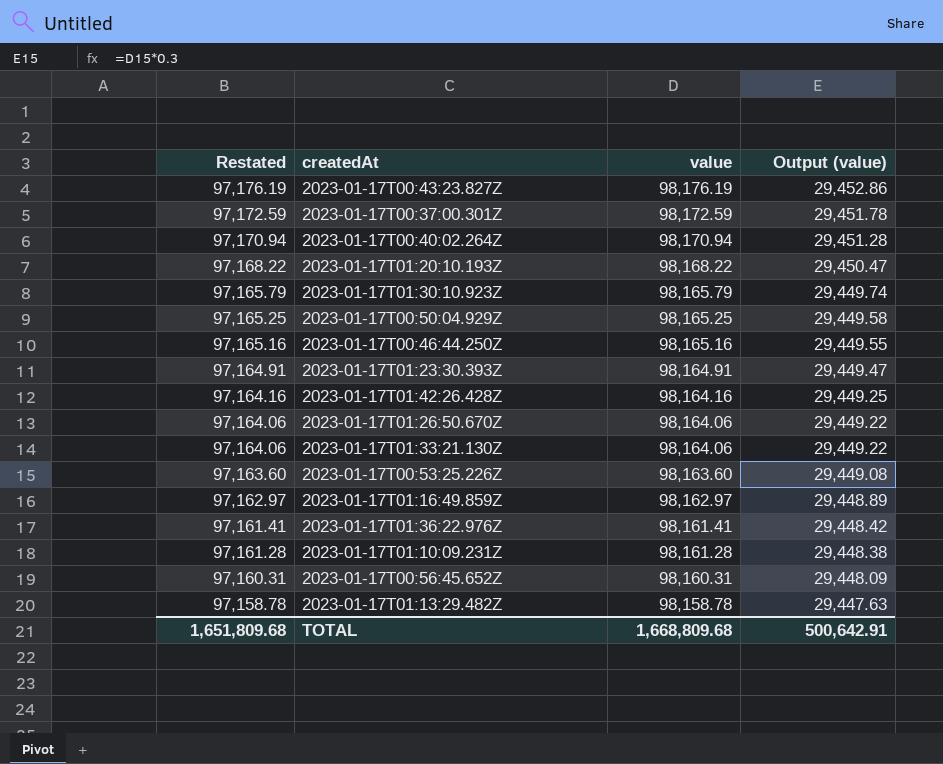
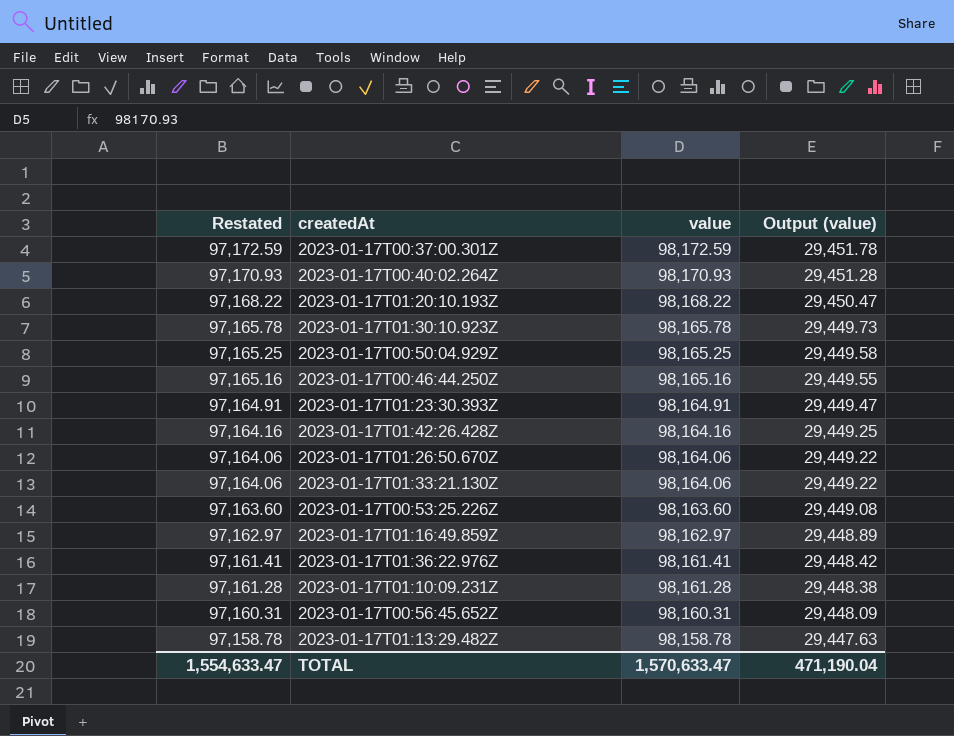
row 2023-01-17T00:43:23.827Z: 97,176.19 | 98,176.19 | 29,452.86 -> none
2023-01-17T00:40:02.264Z | Restated: 97,170.94 -> 97,170.93
2023-01-17T00:40:02.264Z | value: 98,170.94 -> 98,170.93
2023-01-17T01:30:10.923Z | Restated: 97,165.79 -> 97,165.78
2023-01-17T01:30:10.923Z | value: 98,165.79 -> 98,165.78
2023-01-17T01:30:10.923Z | Output (value): 29,449.74 -> 29,449.73
TOTAL | Restated: 1,651,809.68 -> 1,554,633.47
TOTAL | value: 1,668,809.68 -> 1,570,633.47
TOTAL | Output (value): 500,642.91 -> 471,190.04

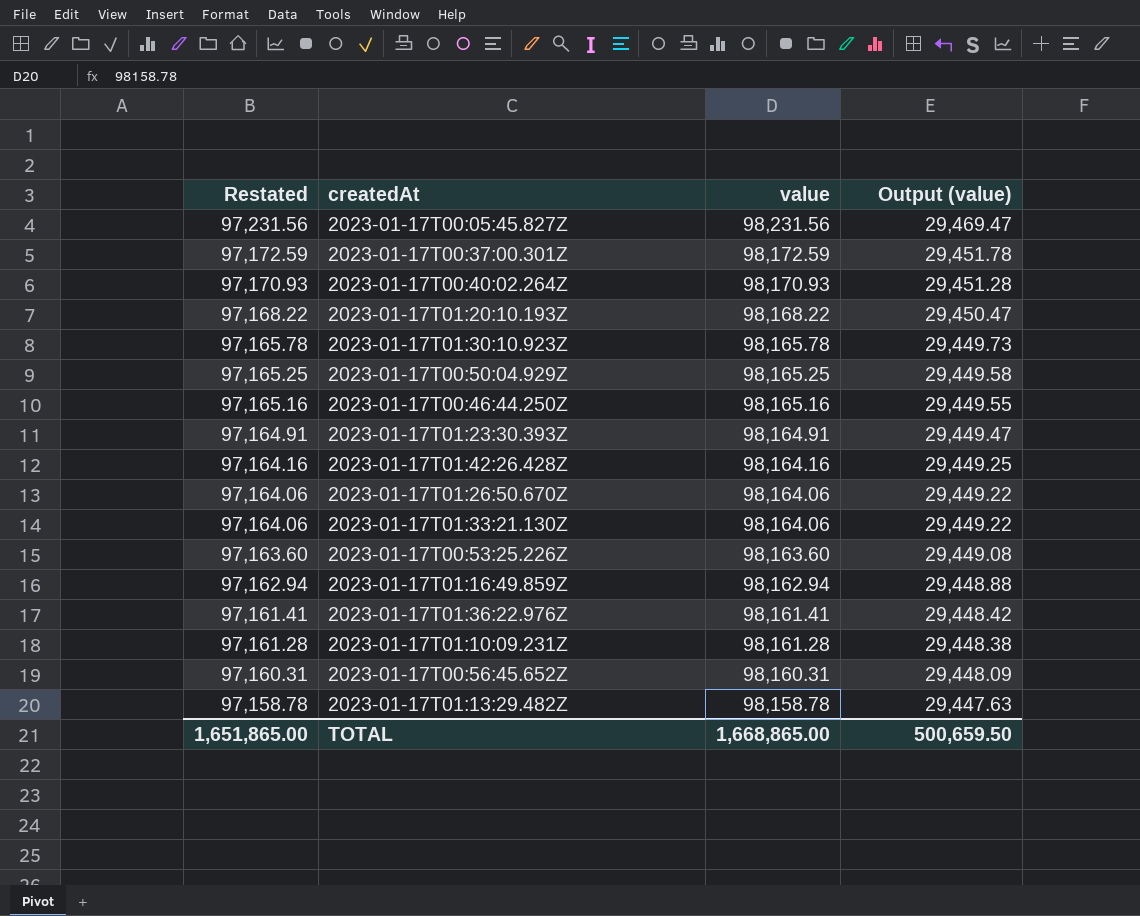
row 2023-01-17T00:05:45.827Z: none -> 97,231.56 | 98,231.56 | 29,469.47
2023-01-17T01:16:49.859Z | Restated: 97,162.97 -> 97,162.94
2023-01-17T01:16:49.859Z | value: 98,162.97 -> 98,162.94
2023-01-17T01:16:49.859Z | Output (value): 29,448.89 -> 29,448.88
TOTAL | Restated: 1,554,633.47 -> 1,651,865.00
TOTAL | value: 1,570,633.47 -> 1,668,865.00
TOTAL | Output (value): 471,190.04 -> 500,659.50

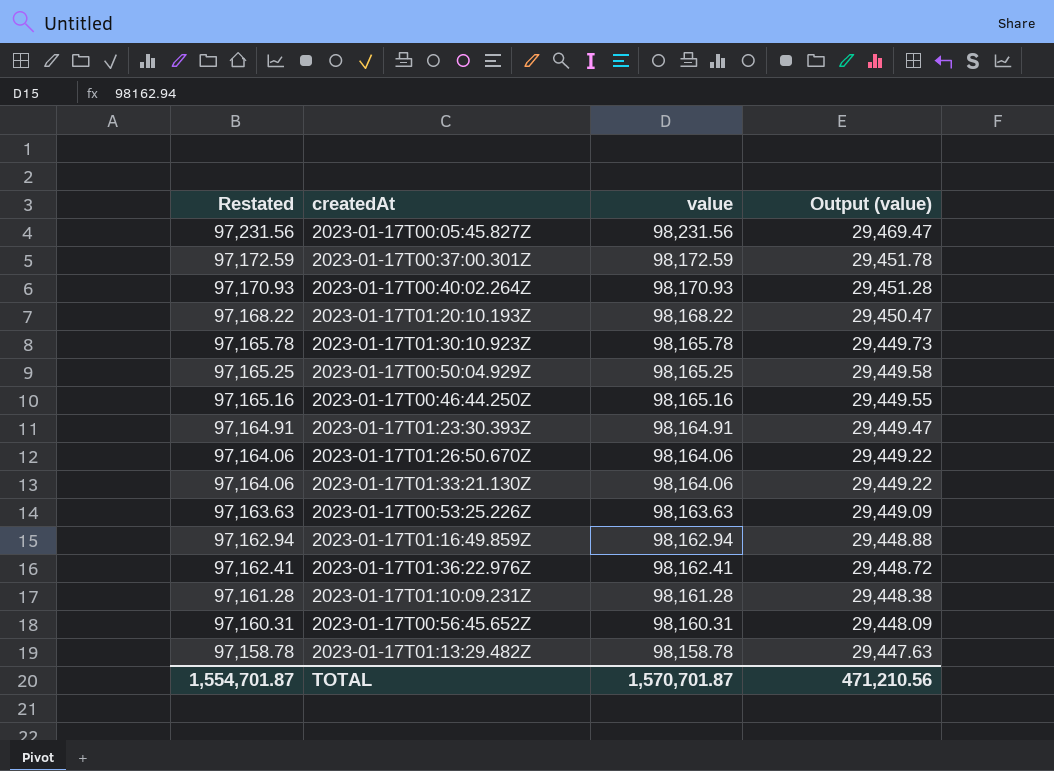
row 2023-01-17T01:42:26.428Z: 97,164.16 | 98,164.16 | 29,449.25 -> none
2023-01-17T00:53:25.226Z | Restated: 97,163.60 -> 97,163.63
2023-01-17T00:53:25.226Z | value: 98,163.60 -> 98,163.63
2023-01-17T00:53:25.226Z | Output (value): 29,449.08 -> 29,449.09
2023-01-17T01:36:22.976Z | Restated: 97,161.41 -> 97,162.41
2023-01-17T01:36:22.976Z | value: 98,161.41 -> 98,162.41
2023-01-17T01:36:22.976Z | Output (value): 29,448.42 -> 29,448.72
TOTAL | Restated: 1,651,865.00 -> 1,554,701.87
TOTAL | value: 1,668,865.00 -> 1,570,701.87
TOTAL | Output (value): 500,659.50 -> 471,210.56

